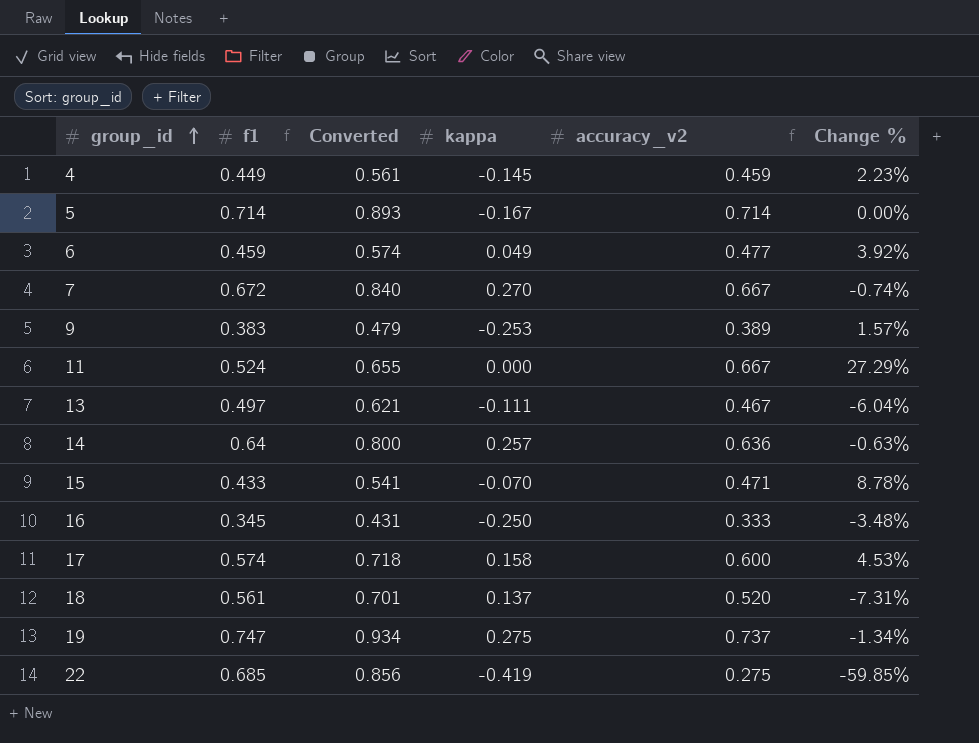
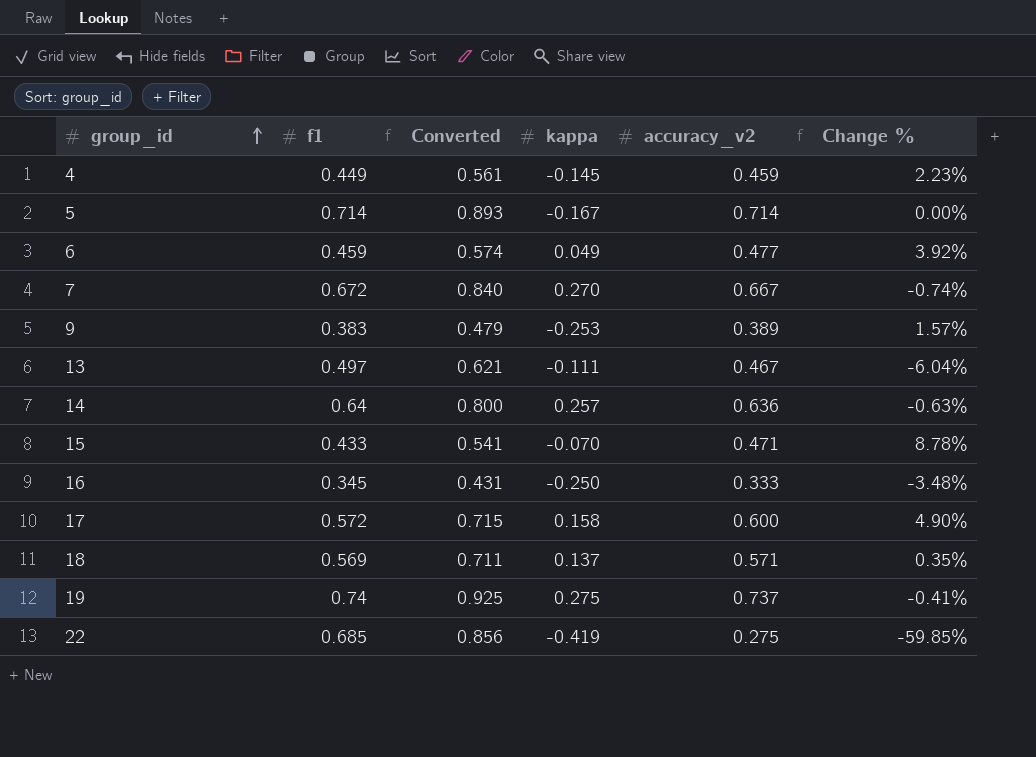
row 11: 0.524 | 0.655 | 0.000 | 0.667 | 27.29% -> none
17 | f1: 0.574 -> 0.572
17 | Converted: 0.718 -> 0.715
17 | Change %: 4.53% -> 4.90%
18 | f1: 0.561 -> 0.569
18 | Converted: 0.701 -> 0.711
18 | accuracy_v2: 0.520 -> 0.571
18 | Change %: -7.31% -> 0.35%
19 | f1: 0.747 -> 0.74
19 | Converted: 0.934 -> 0.925
19 | Change %: -1.34% -> -0.41%

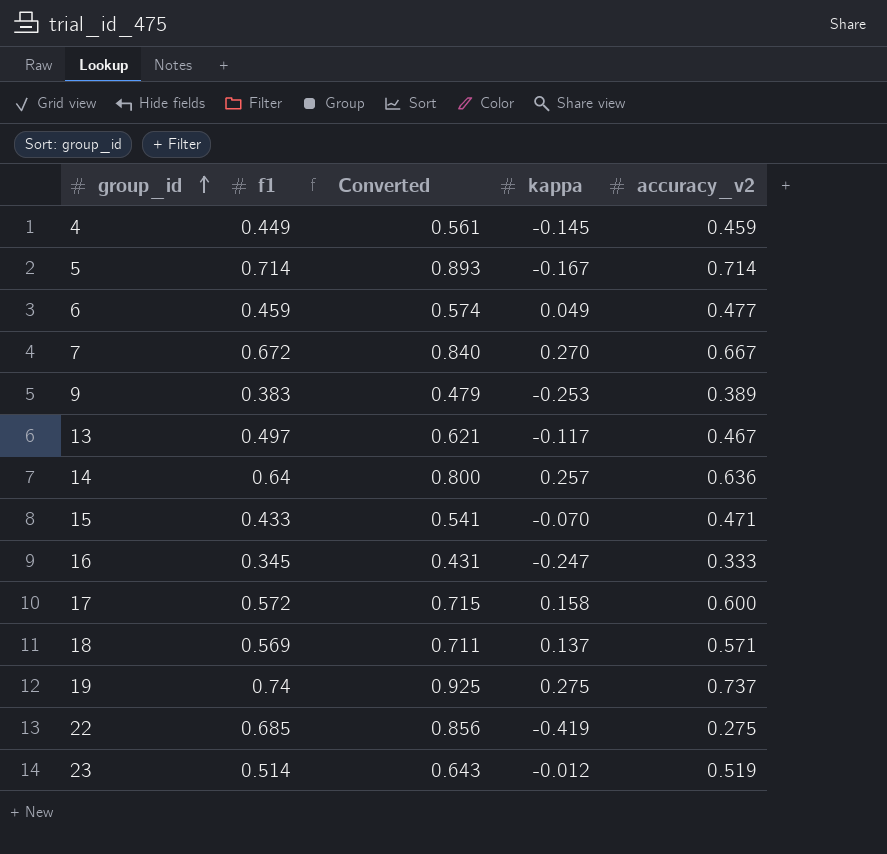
column Change % | formula: ([accuracy_v2] - [f1]) / [f1] -> none
13 | kappa: -0.111 -> -0.117
16 | kappa: -0.250 -> -0.247
row 23: none -> 0.514 | 0.643 | -0.012 | 0.519

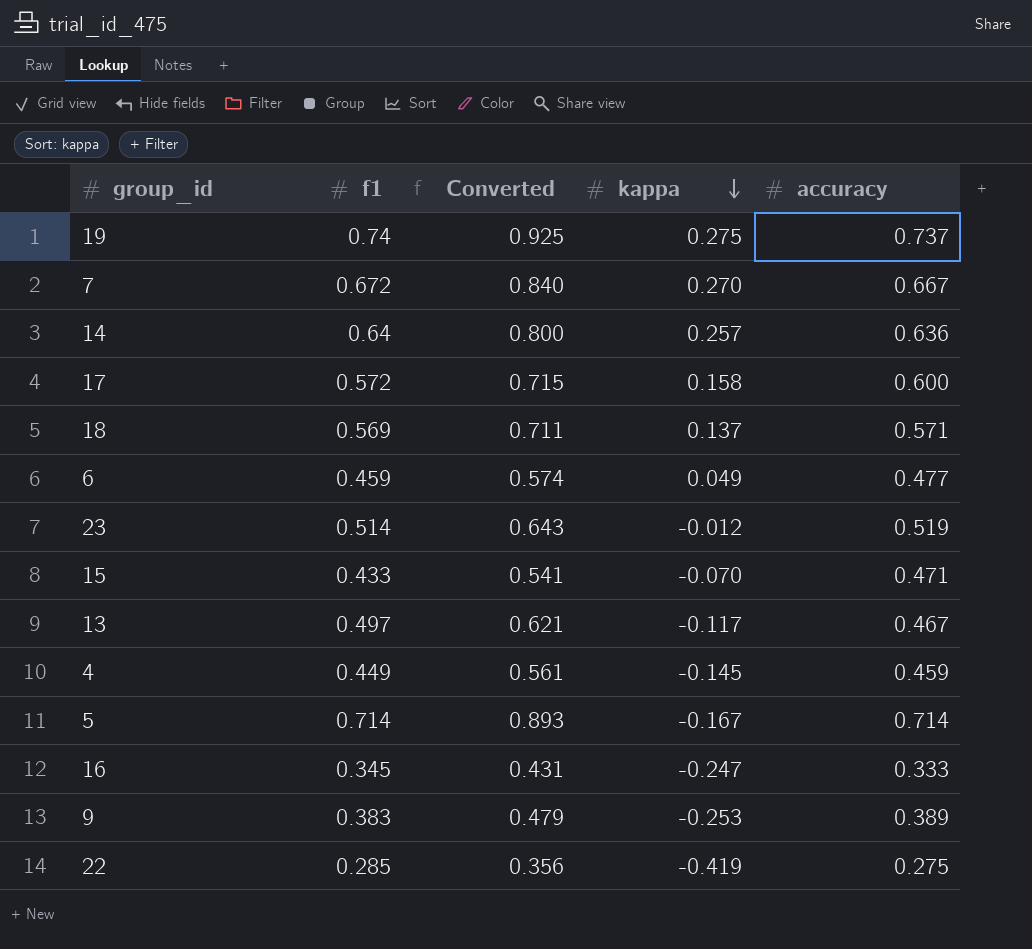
row order: group_id ascending -> kappa descending
column name: accuracy_v2 -> accuracy
22 | f1: 0.685 -> 0.285
22 | Converted: 0.856 -> 0.356

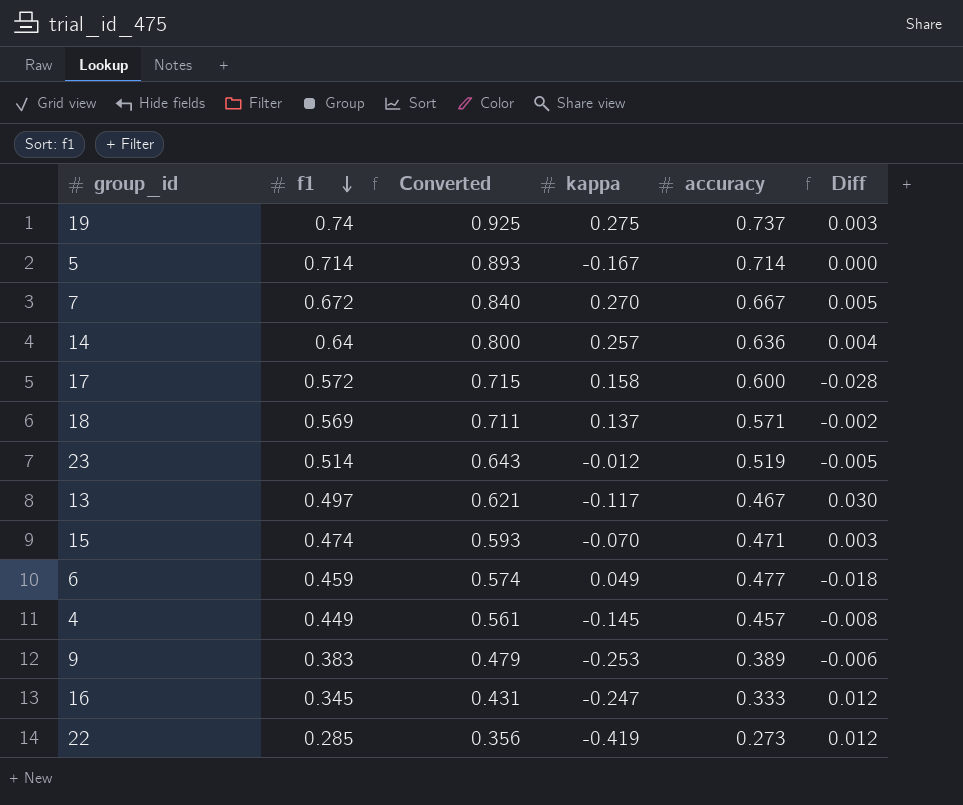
row order: kappa descending -> f1 descending
column Diff | formula: none -> [f1] - [accuracy]
15 | f1: 0.433 -> 0.474
15 | Converted: 0.541 -> 0.593
4 | accuracy: 0.459 -> 0.457
22 | accuracy: 0.275 -> 0.273

